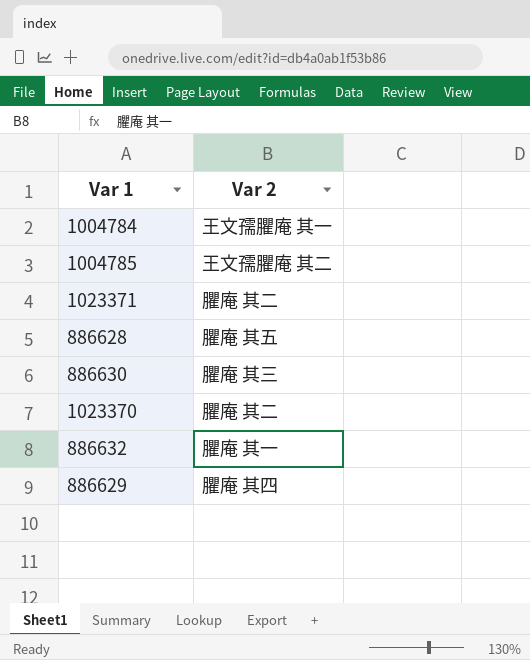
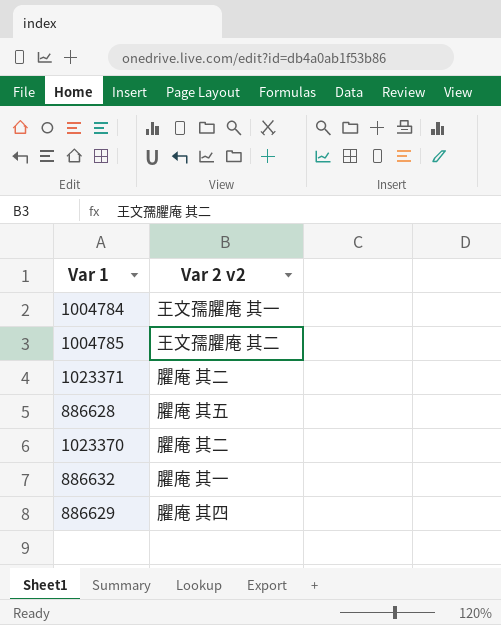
column name: Var 2 -> Var 2 v2
row 886630: 臞庵 其三 -> none

